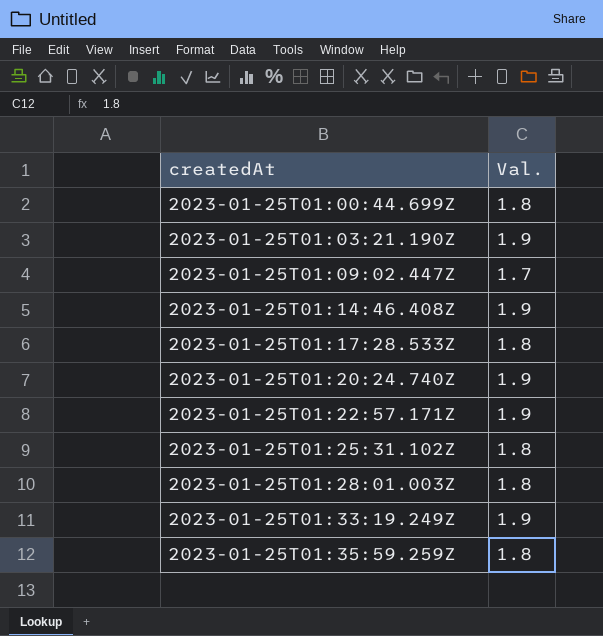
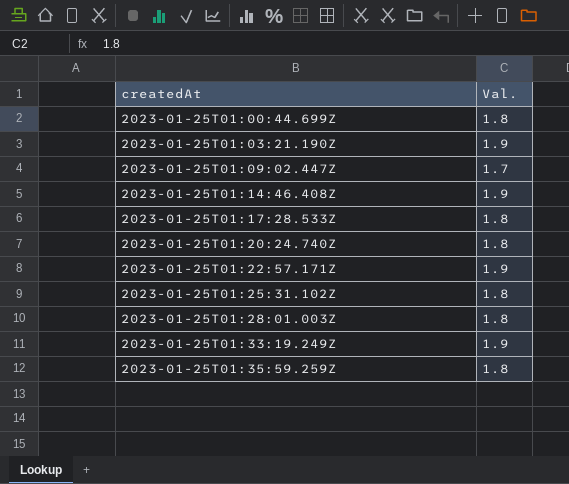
2023-01-25T01:20:24.740Z | Val.: 1.9 -> 1.8

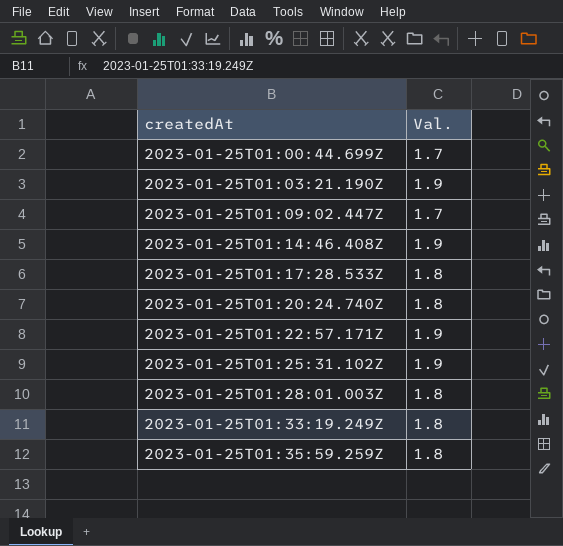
2023-01-25T01:00:44.699Z | Val.: 1.8 -> 1.7
2023-01-25T01:25:31.102Z | Val.: 1.8 -> 1.9
2023-01-25T01:33:19.249Z | Val.: 1.9 -> 1.8

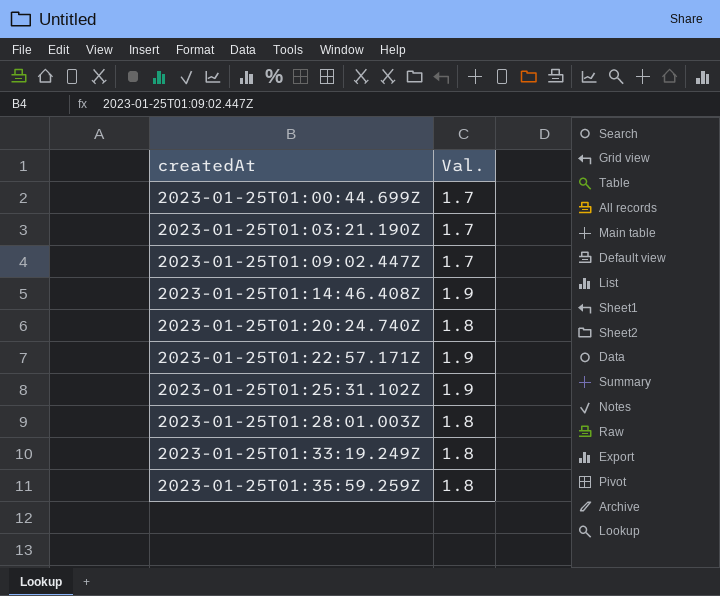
row 2023-01-25T01:17:28.533Z: 1.8 -> none
2023-01-25T01:03:21.190Z | Val.: 1.9 -> 1.7

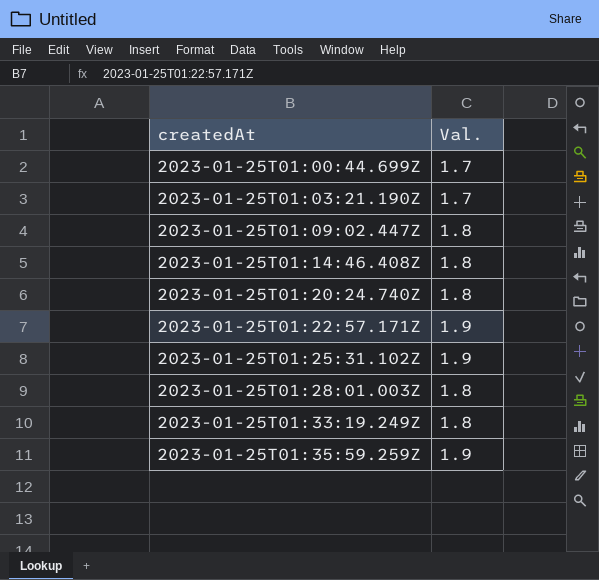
2023-01-25T01:09:02.447Z | Val.: 1.7 -> 1.8
2023-01-25T01:14:46.408Z | Val.: 1.9 -> 1.8
2023-01-25T01:35:59.259Z | Val.: 1.8 -> 1.9

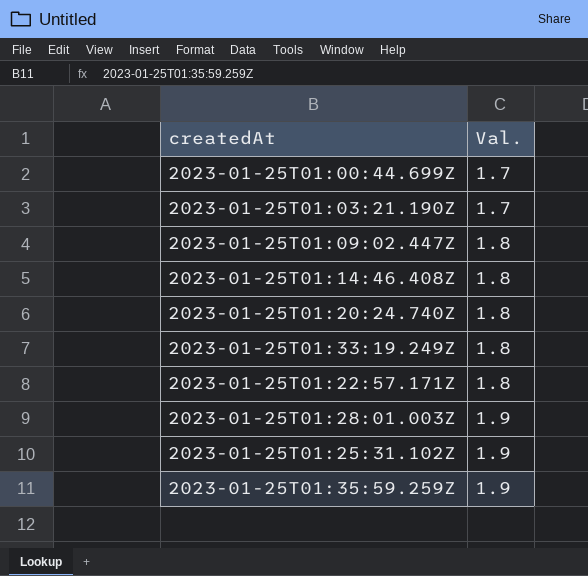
row order: createdAt ascending -> Val. ascending
2023-01-25T01:22:57.171Z | Val.: 1.9 -> 1.8
2023-01-25T01:28:01.003Z | Val.: 1.8 -> 1.9

